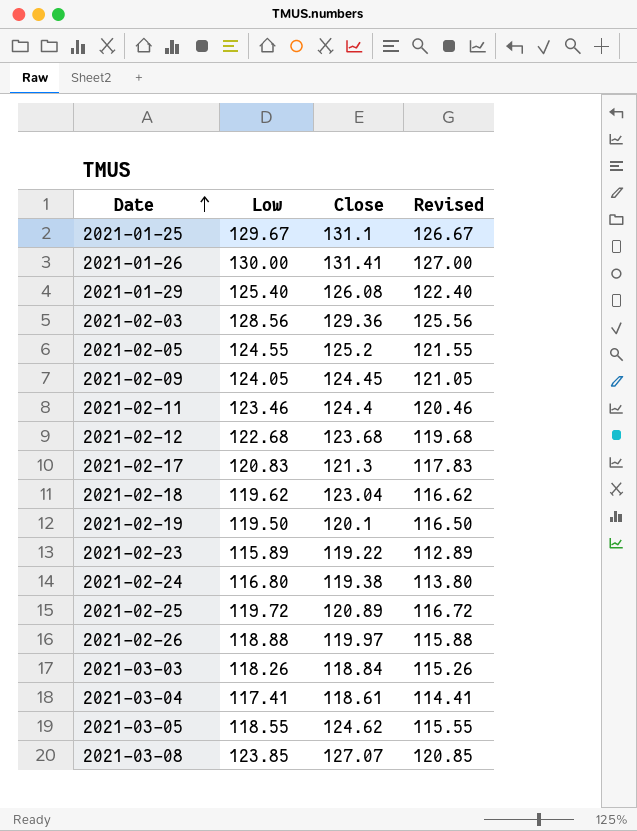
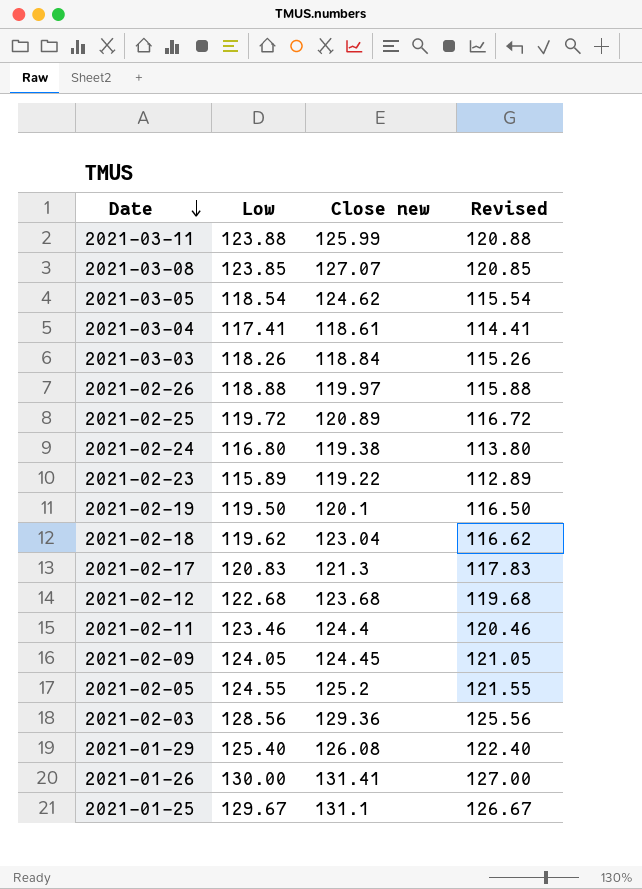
row order: Date ascending -> Date descending
column name: Close -> Close new
row 2021-03-11: none -> 123.88 | 125.99 | 120.88
2021-03-05 | Low: 118.55 -> 118.54
2021-03-05 | Revised: 115.55 -> 115.54

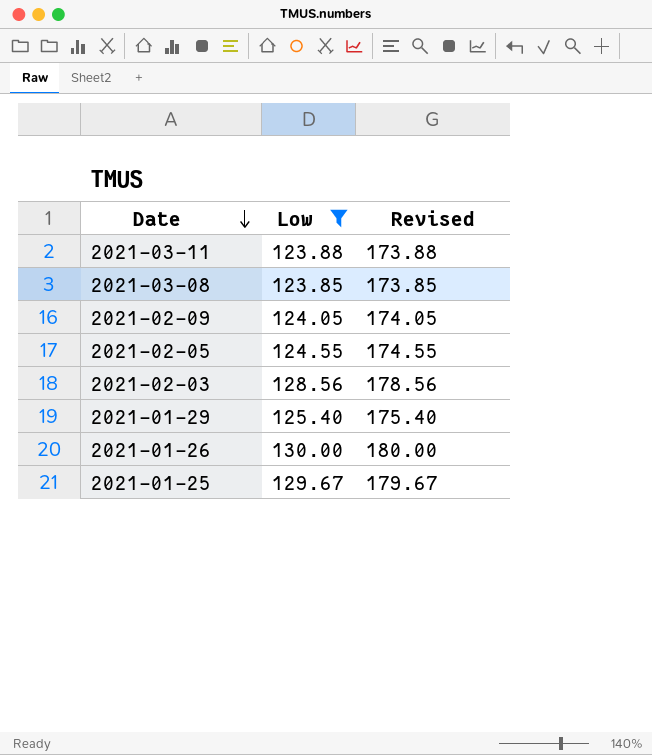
filter: none -> Low >= 123.85
column Close new | position: 3 -> none
column Revised | formula: [Low] - 3 -> [Low] + 50

